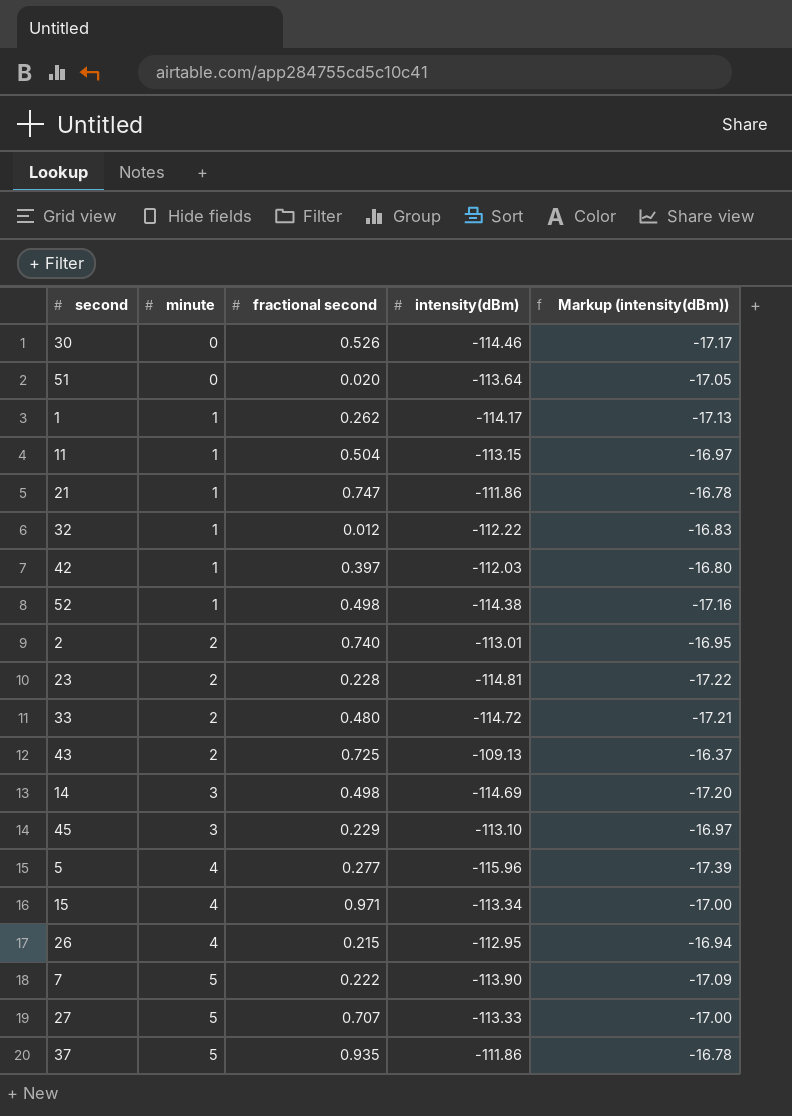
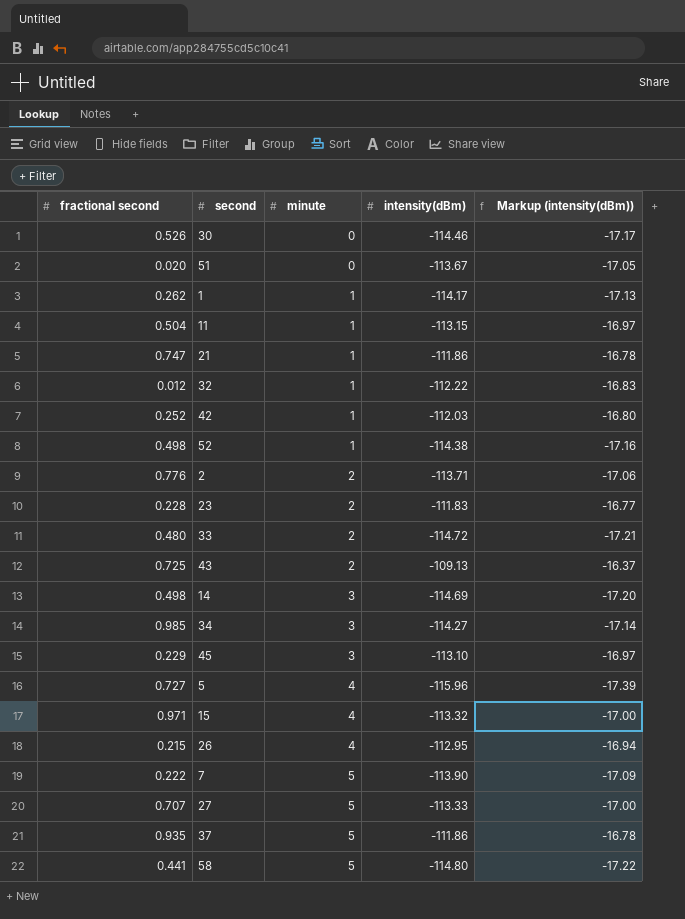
column fractional second | position: 3 -> 1
51 | intensity(dBm): -113.64 -> -113.67
42 | fractional second: 0.397 -> 0.252
2 | fractional second: 0.740 -> 0.776
2 | intensity(dBm): -113.01 -> -113.71
2 | Markup (intensity(dBm)): -16.95 -> -17.06
23 | intensity(dBm): -114.81 -> -111.83
23 | Markup (intensity(dBm)): -17.22 -> -16.77
row 34: none -> 0.985 | 3 | -114.27 | -17.14
5 | fractional second: 0.277 -> 0.727
15 | intensity(dBm): -113.34 -> -113.32
row 58: none -> 0.441 | 5 | -114.80 | -17.22

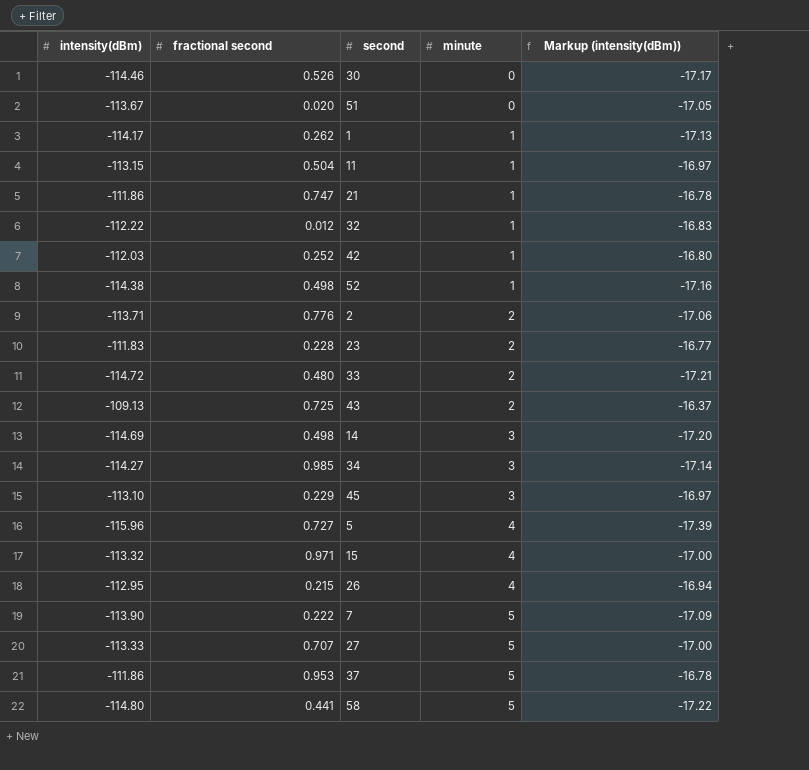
column intensity(dBm) | position: 4 -> 1
37 | fractional second: 0.935 -> 0.953

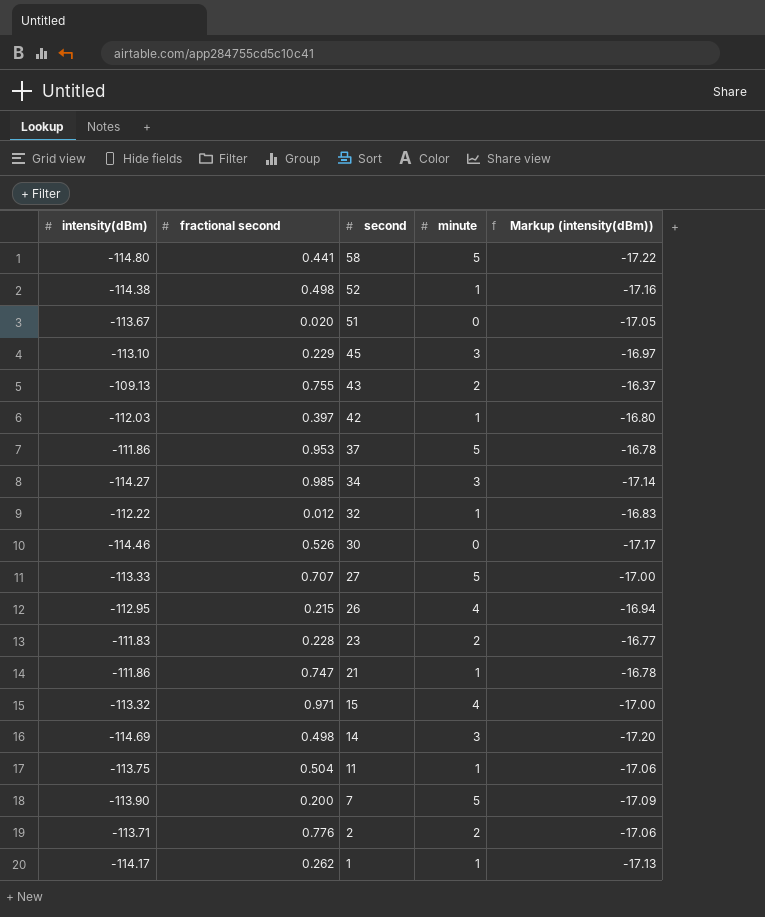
row order: minute ascending -> second descending
row 33: -114.72 | 0.480 | 2 | -17.21 -> none
row 5: -115.96 | 0.727 | 4 | -17.39 -> none
43 | fractional second: 0.725 -> 0.755
42 | fractional second: 0.252 -> 0.397
11 | intensity(dBm): -113.15 -> -113.75
11 | Markup (intensity(dBm)): -16.97 -> -17.06
7 | fractional second: 0.222 -> 0.200

